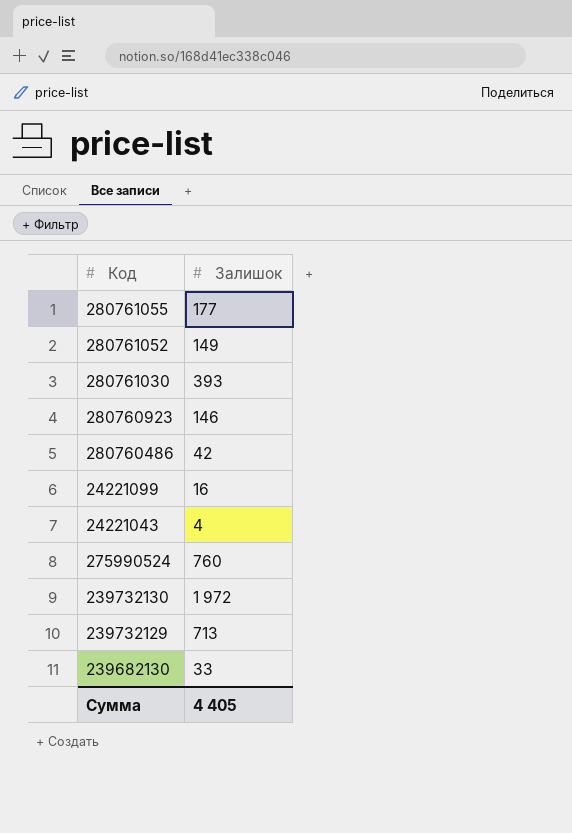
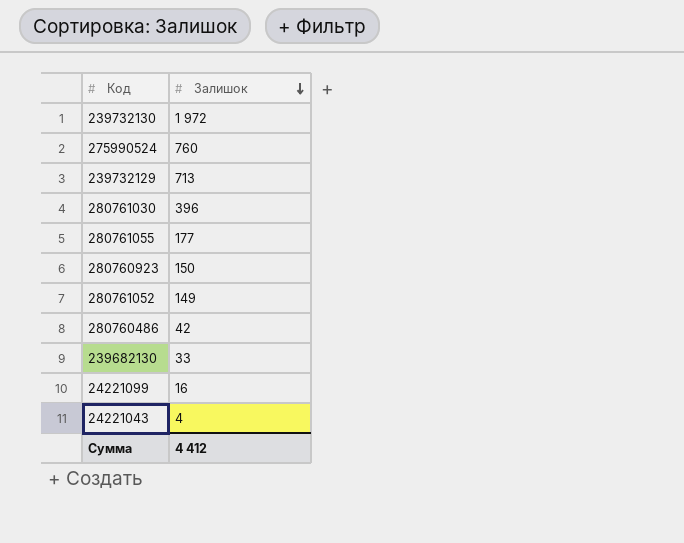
row order: none -> Залишок descending
280761030 | Залишок: 393 -> 396
280760923 | Залишок: 146 -> 150
Сумма | Залишок: 4 405 -> 4 412

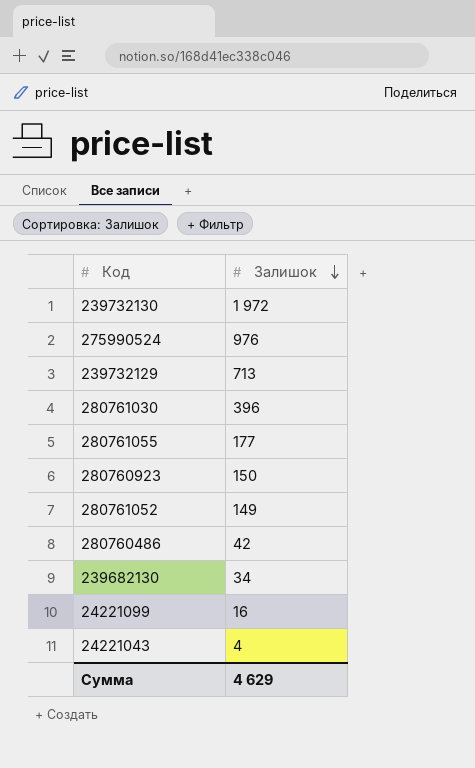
275990524 | Залишок: 760 -> 976
239682130 | Залишок: 33 -> 34
Сумма | Залишок: 4 412 -> 4 629

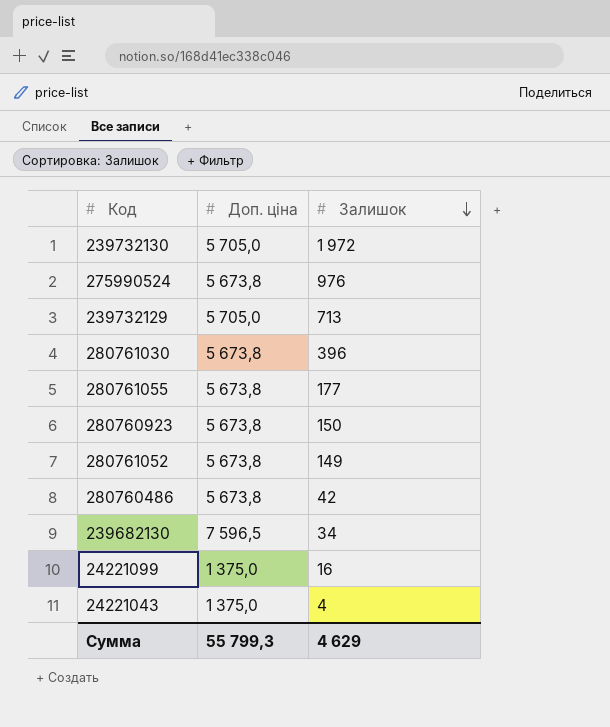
column Доп. ціна | position: none -> 2

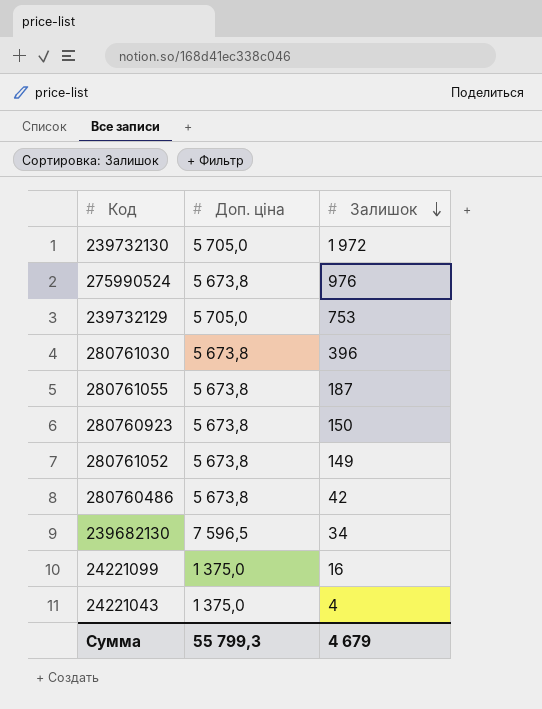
239732129 | Залишок: 713 -> 753
280761055 | Залишок: 177 -> 187
Сумма | Залишок: 4 629 -> 4 679

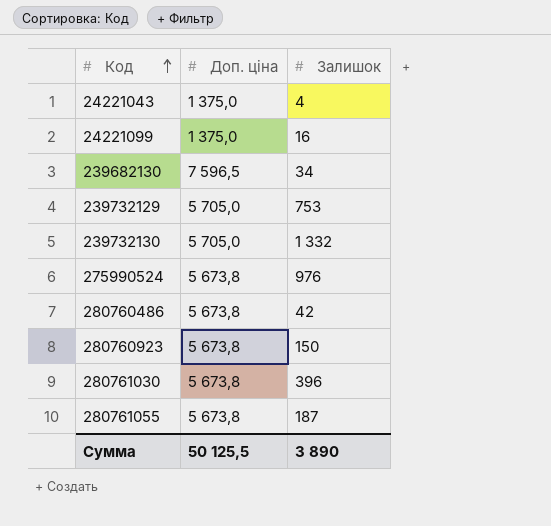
row order: Залишок descending -> Код ascending
row 280761052: 5 673,8 | 149 -> none
239732130 | Залишок: 1 972 -> 1 332
Сумма | Доп. ціна: 55 799,3 -> 50 125,5
Сумма | Залишок: 4 679 -> 3 890

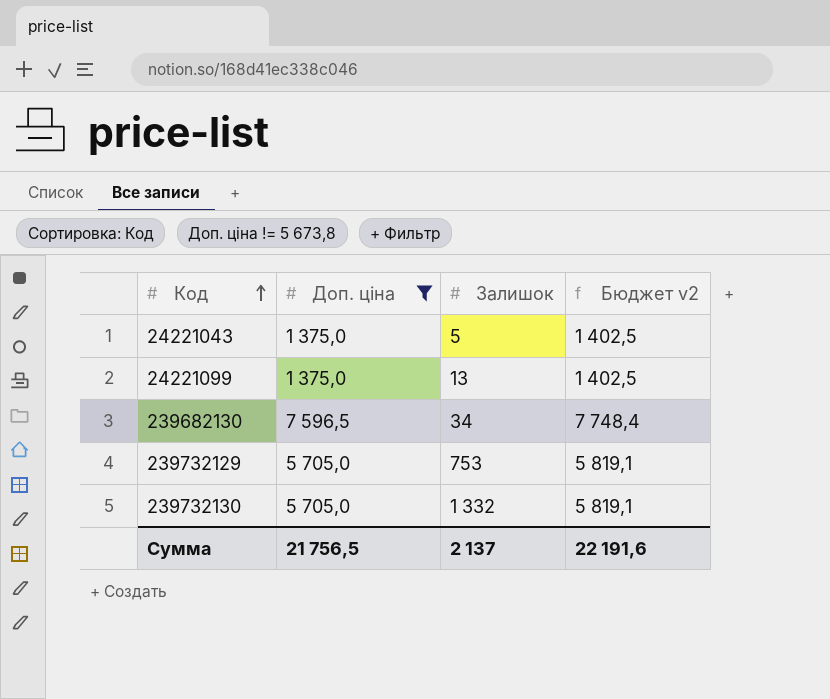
filter: none -> Доп. ціна != 5 673,8
column Бюджет v2 | formula: none -> [Доп. ціна] * 1,02
24221043 | Залишок: 4 -> 5
24221099 | Залишок: 16 -> 13
Сумма | Доп. ціна: 50 125,5 -> 21 756,5
Сумма | Залишок: 3 890 -> 2 137

